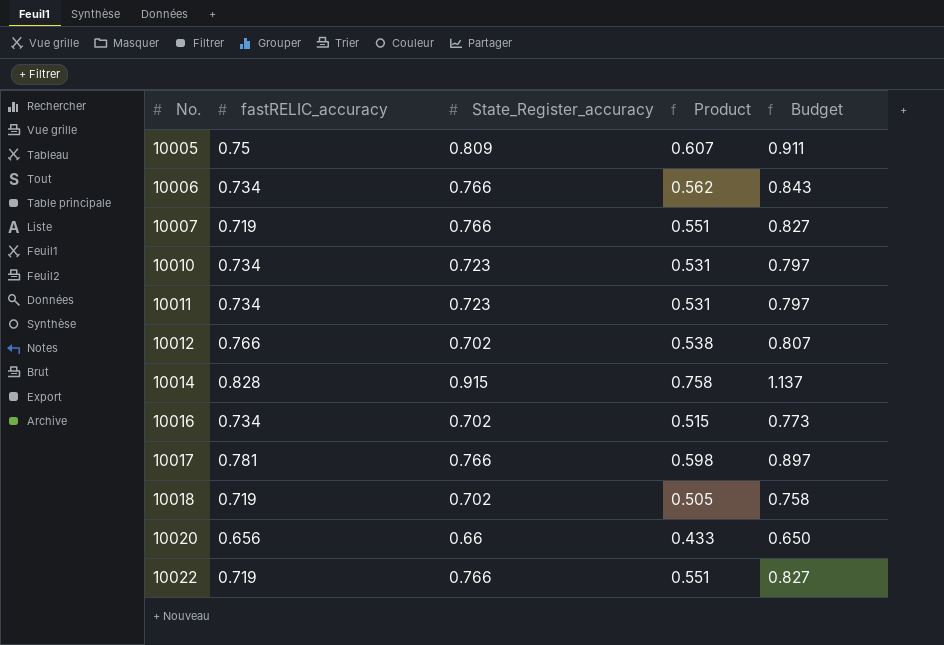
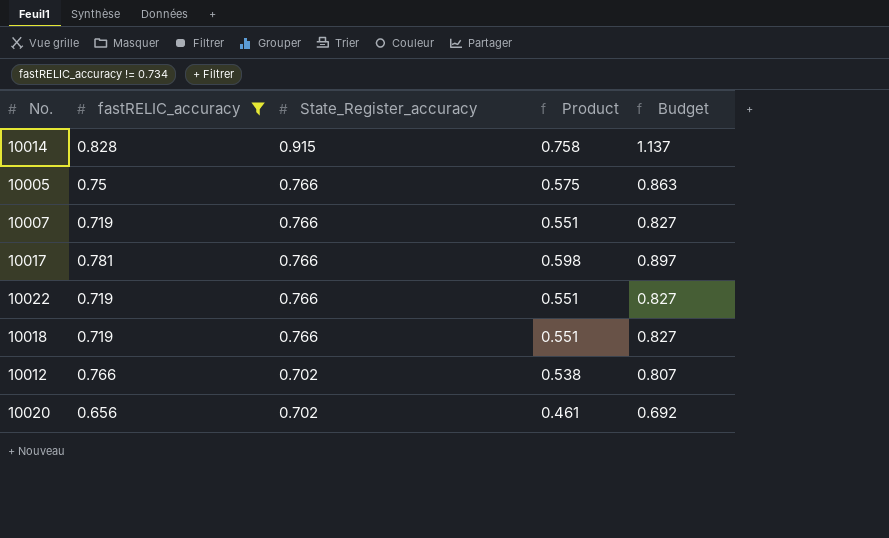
filter: none -> fastRELIC_accuracy != 0.734
row order: No. ascending -> State_Register_accuracy descending
10005 | State_Register_accuracy: 0.809 -> 0.766
10005 | Product: 0.607 -> 0.575
10005 | Budget: 0.911 -> 0.863
10018 | State_Register_accuracy: 0.702 -> 0.766
10018 | Product: 0.505 -> 0.551
10018 | Budget: 0.758 -> 0.827
10020 | State_Register_accuracy: 0.66 -> 0.702
10020 | Product: 0.433 -> 0.461
10020 | Budget: 0.650 -> 0.692

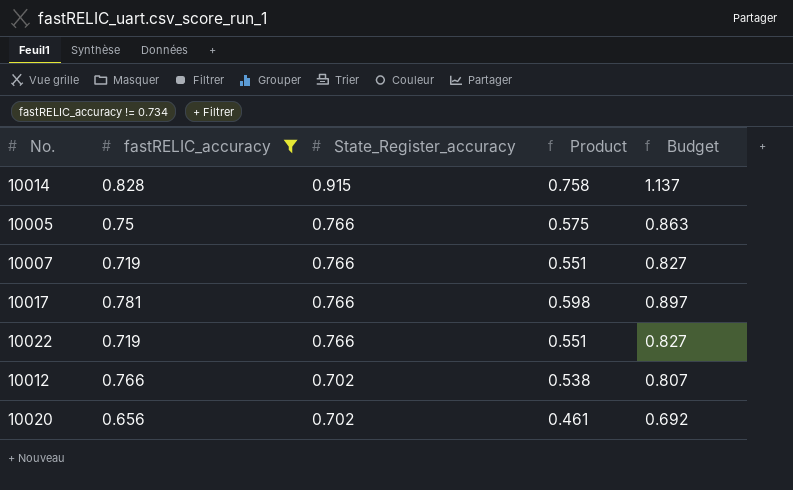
row 10018: 0.719 | 0.766 | 0.551 | 0.827 -> none

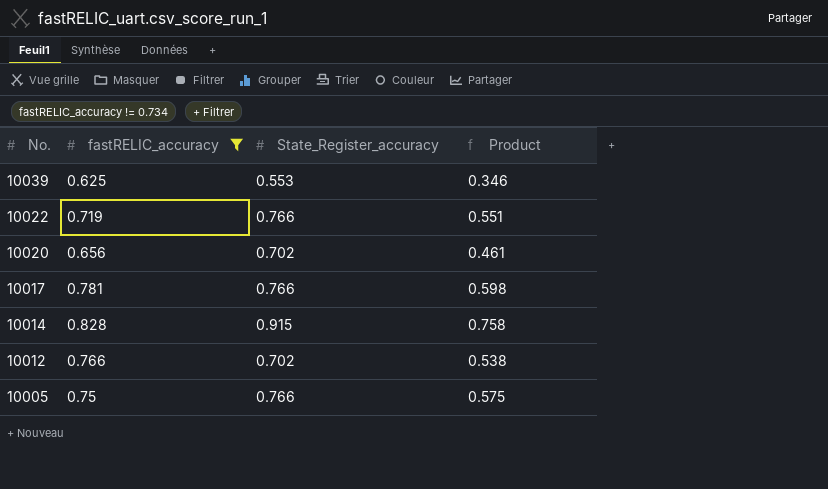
row order: State_Register_accuracy descending -> No. descending
column Budget | formula: [Product] * 1.5 -> none
row 10007: 0.719 | 0.766 | 0.551 | 0.827 -> none
row 10039: none -> 0.625 | 0.553 | 0.346

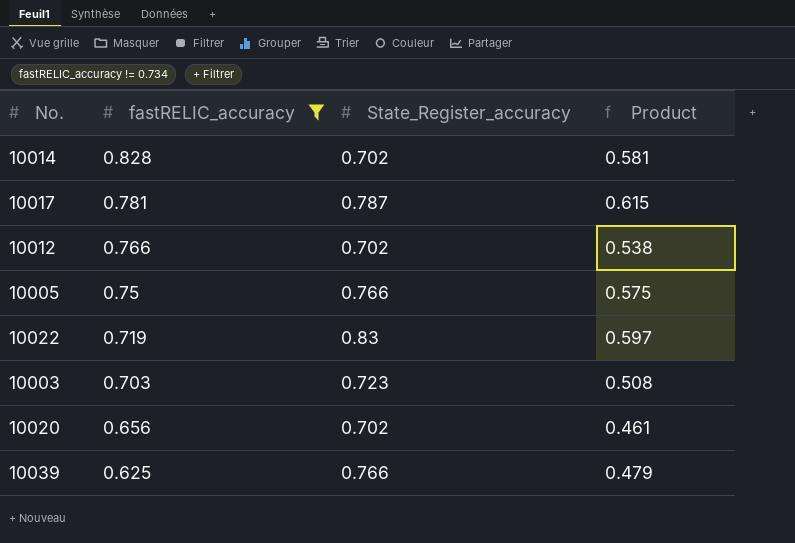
row order: No. descending -> fastRELIC_accuracy descending
10014 | State_Register_accuracy: 0.915 -> 0.702
10014 | Product: 0.758 -> 0.581
10017 | State_Register_accuracy: 0.766 -> 0.787
10017 | Product: 0.598 -> 0.615
10022 | State_Register_accuracy: 0.766 -> 0.83
10022 | Product: 0.551 -> 0.597
row 10003: none -> 0.703 | 0.723 | 0.508
10039 | State_Register_accuracy: 0.553 -> 0.766
10039 | Product: 0.346 -> 0.479

